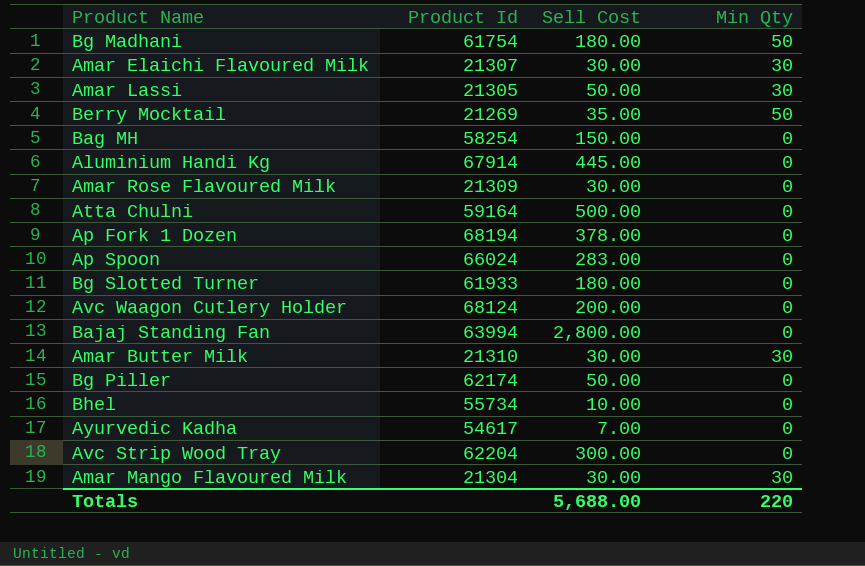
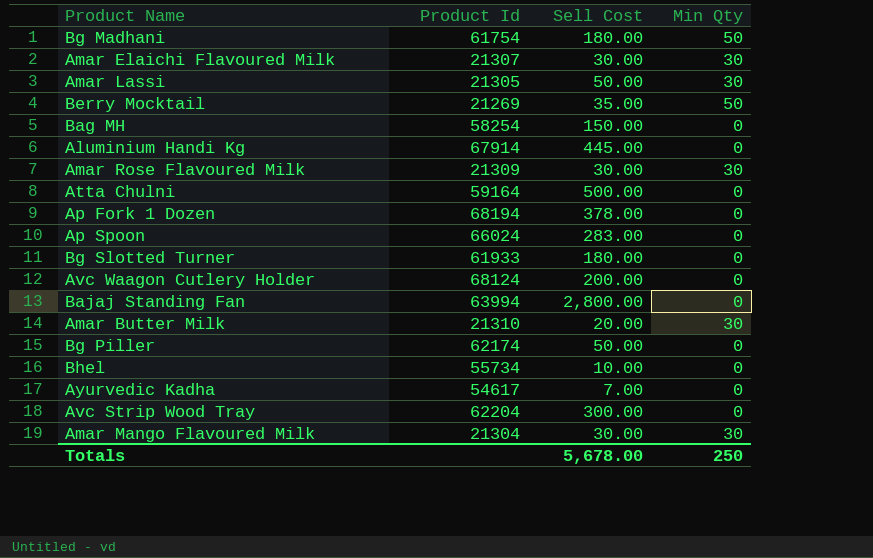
Amar Rose Flavoured Milk | Min Qty: 0 -> 30
Amar Butter Milk | Sell Cost: 30.00 -> 20.00
Totals | Sell Cost: 5,688.00 -> 5,678.00
Totals | Min Qty: 220 -> 250

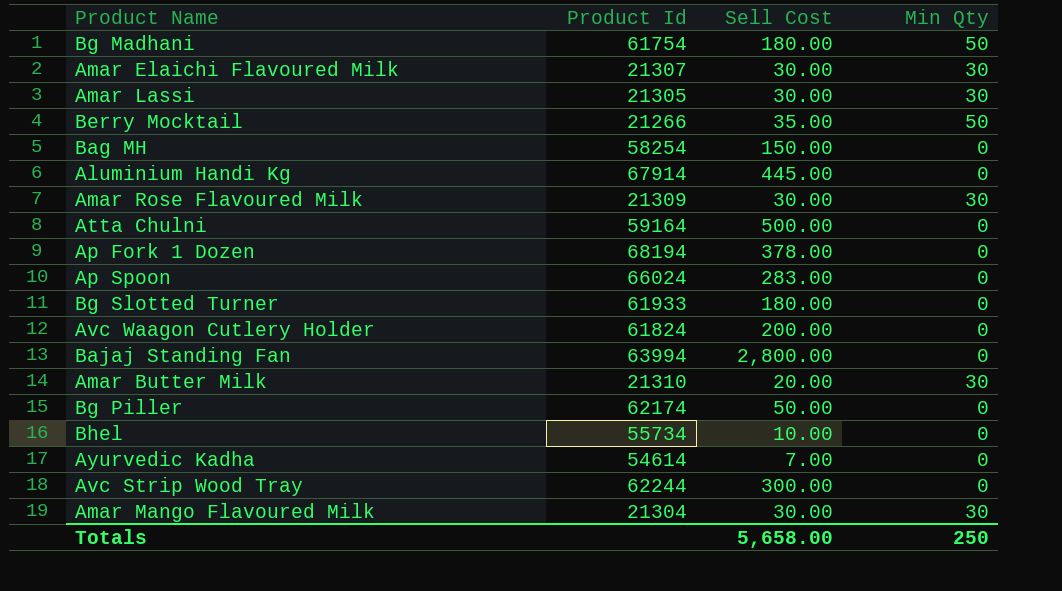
Amar Lassi | Sell Cost: 50.00 -> 30.00
Berry Mocktail | Product Id: 21269 -> 21266
Avc Waagon Cutlery Holder | Product Id: 68124 -> 61824
Ayurvedic Kadha | Product Id: 54617 -> 54614
Avc Strip Wood Tray | Product Id: 62204 -> 62244
Totals | Sell Cost: 5,678.00 -> 5,658.00

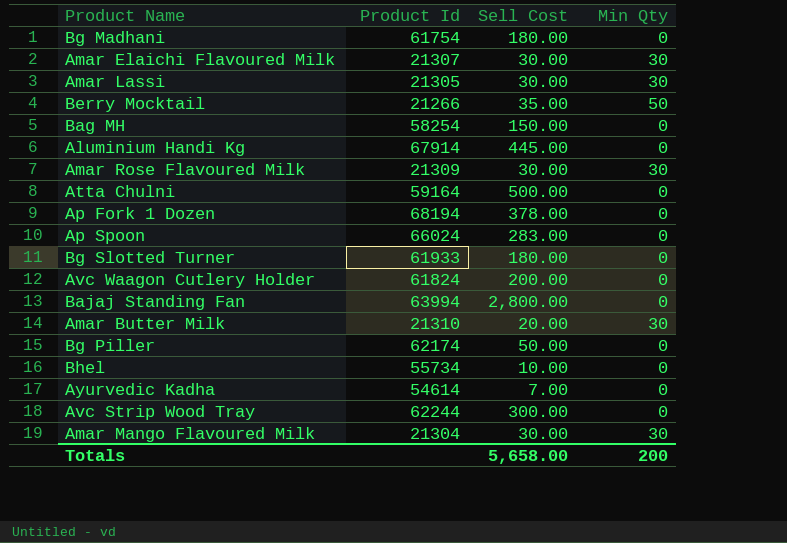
Bg Madhani | Min Qty: 50 -> 0
Totals | Min Qty: 250 -> 200

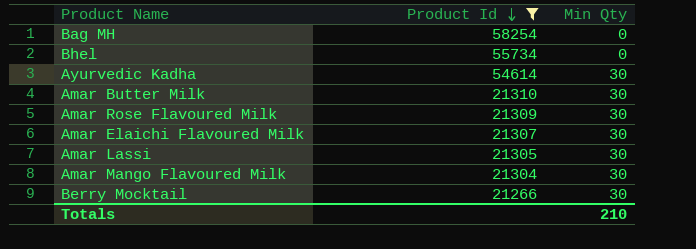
filter: none -> Product Id <= 58254
row order: none -> Product Id descending
column Sell Cost | position: 3 -> none
Ayurvedic Kadha | Min Qty: 0 -> 30
Berry Mocktail | Min Qty: 50 -> 30
Totals | Min Qty: 200 -> 210

